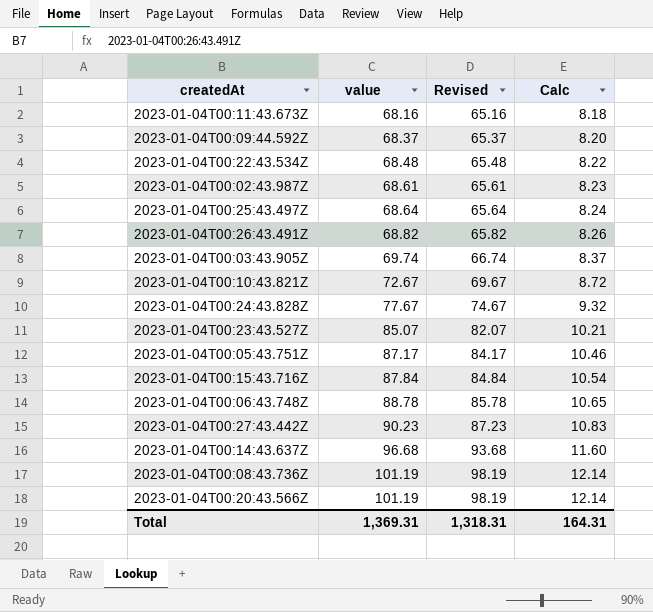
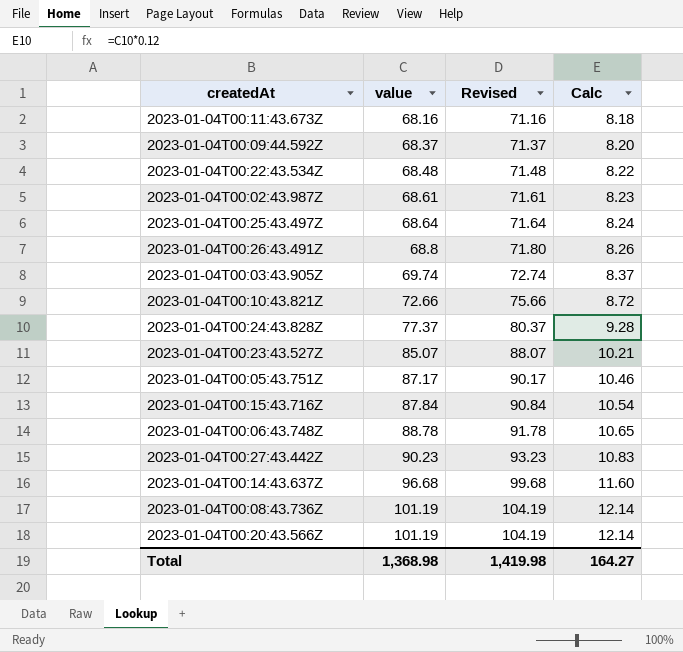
column Revised | formula: [value] - 3 -> [value] + 3
2023-01-04T00:26:43.491Z | value: 68.82 -> 68.8
2023-01-04T00:10:43.821Z | value: 72.67 -> 72.66
2023-01-04T00:24:43.828Z | value: 77.67 -> 77.37
2023-01-04T00:24:43.828Z | Calc: 9.32 -> 9.28
Total | value: 1,369.31 -> 1,368.98
Total | Revised: 1,318.31 -> 1,419.98
Total | Calc: 164.31 -> 164.27

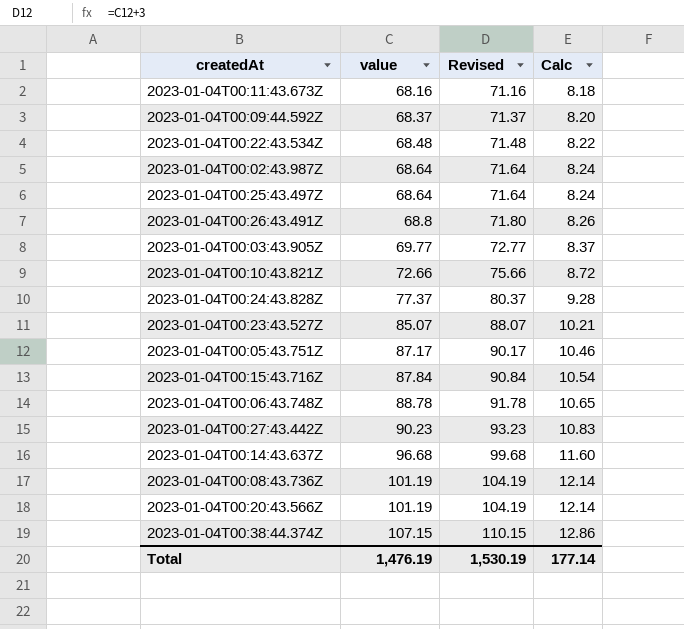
2023-01-04T00:02:43.987Z | value: 68.61 -> 68.64
2023-01-04T00:02:43.987Z | Revised: 71.61 -> 71.64
2023-01-04T00:02:43.987Z | Calc: 8.23 -> 8.24
2023-01-04T00:03:43.905Z | value: 69.74 -> 69.77
2023-01-04T00:03:43.905Z | Revised: 72.74 -> 72.77
row 2023-01-04T00:38:44.374Z: none -> 107.15 | 110.15 | 12.86
Total | value: 1,368.98 -> 1,476.19
Total | Revised: 1,419.98 -> 1,530.19
Total | Calc: 164.27 -> 177.14

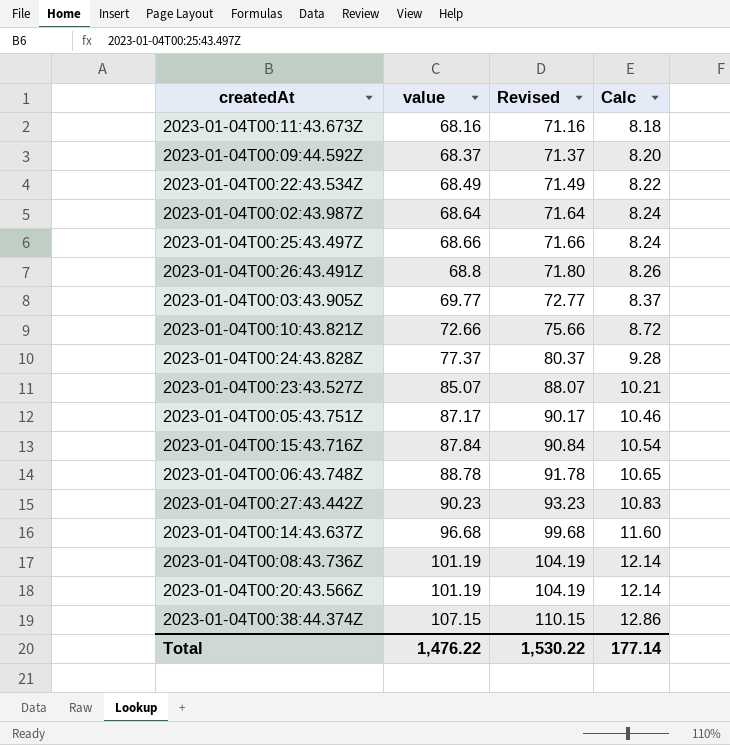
2023-01-04T00:22:43.534Z | value: 68.48 -> 68.49
2023-01-04T00:22:43.534Z | Revised: 71.48 -> 71.49
2023-01-04T00:25:43.497Z | value: 68.64 -> 68.66
2023-01-04T00:25:43.497Z | Revised: 71.64 -> 71.66
Total | value: 1,476.19 -> 1,476.22
Total | Revised: 1,530.19 -> 1,530.22

